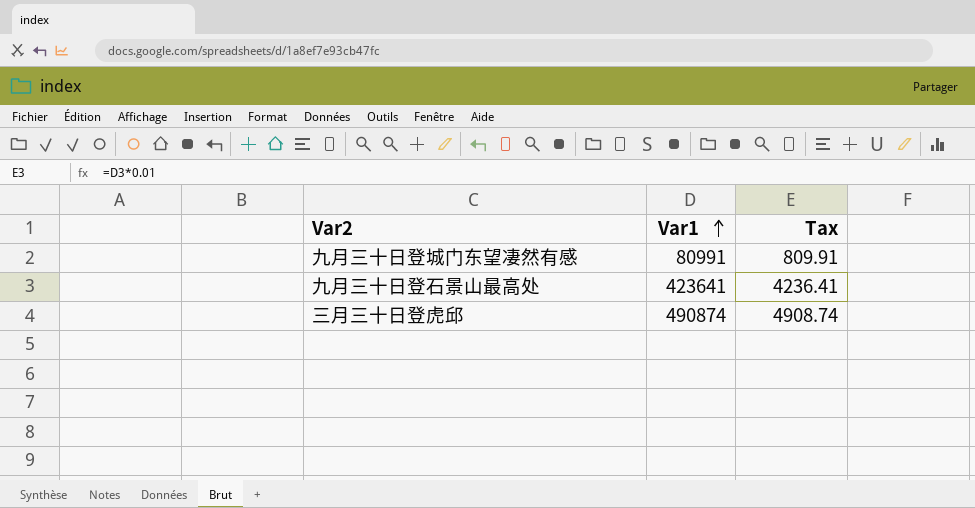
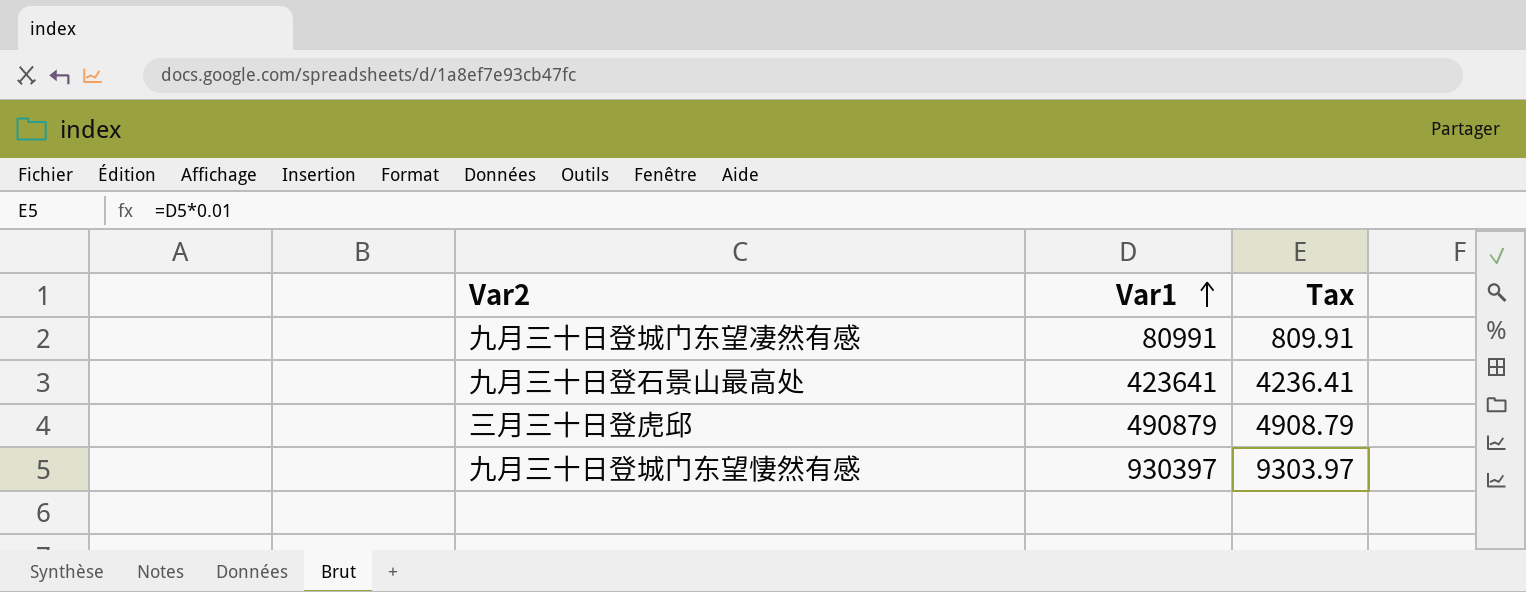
三月三十日登虎邱 | Var1: 490874 -> 490879
三月三十日登虎邱 | Tax: 4908.74 -> 4908.79
row 九月三十日登城门东望悽然有感: none -> 930397 | 9303.97

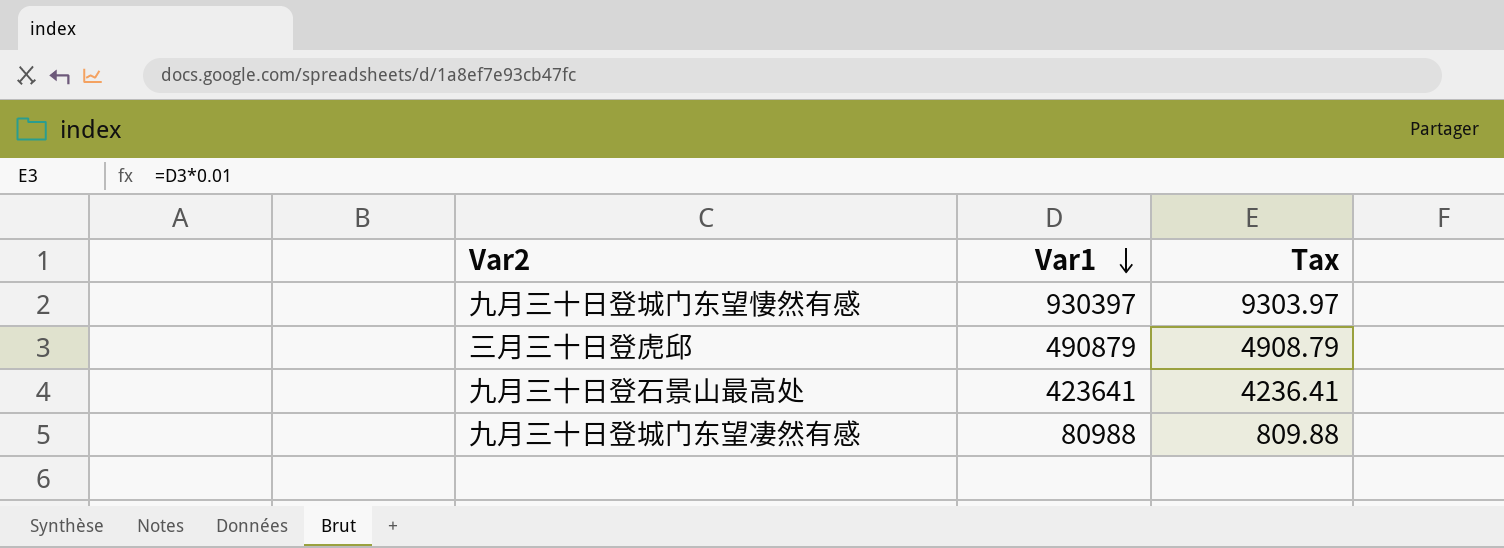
row order: Var1 ascending -> Var1 descending
九月三十日登城门东望凄然有感 | Var1: 80991 -> 80988
九月三十日登城门东望凄然有感 | Tax: 809.91 -> 809.88

